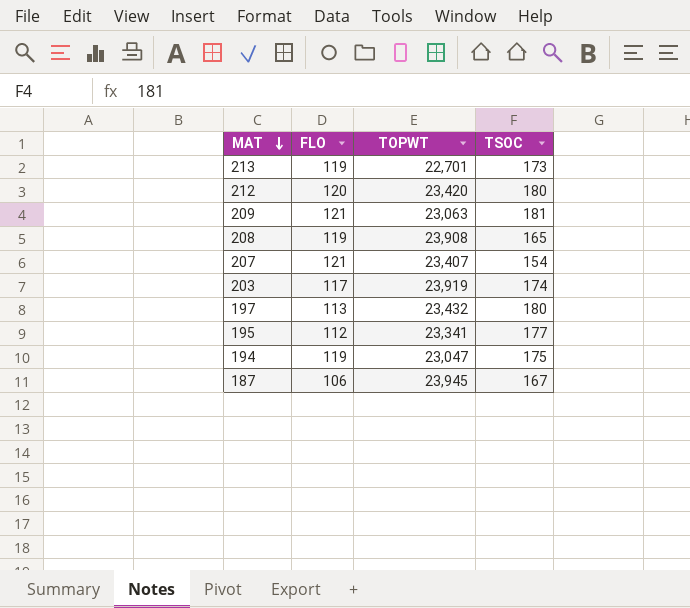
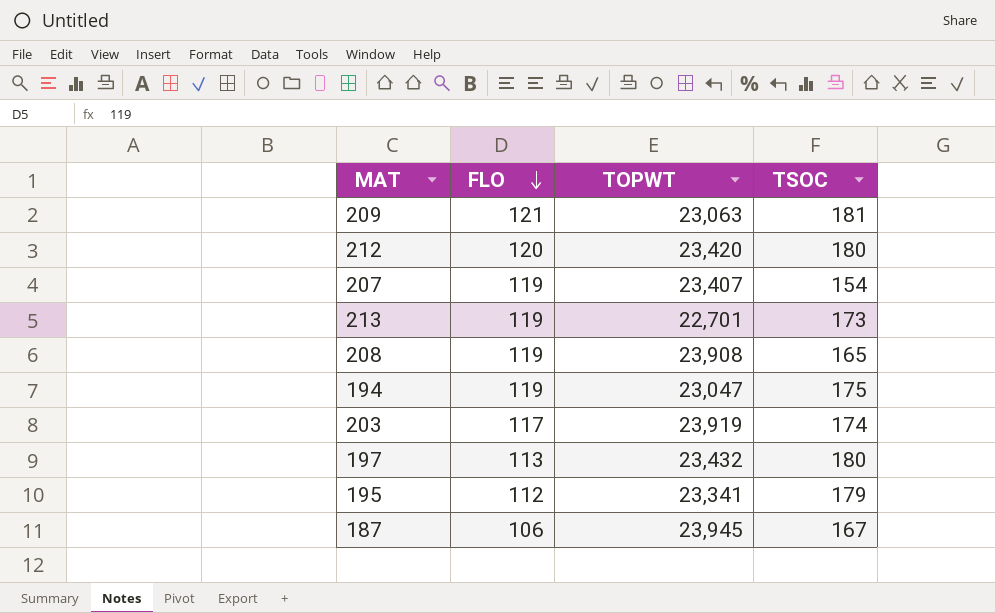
row order: MAT descending -> FLO descending
207 | FLO: 121 -> 119
195 | TSOC: 177 -> 179

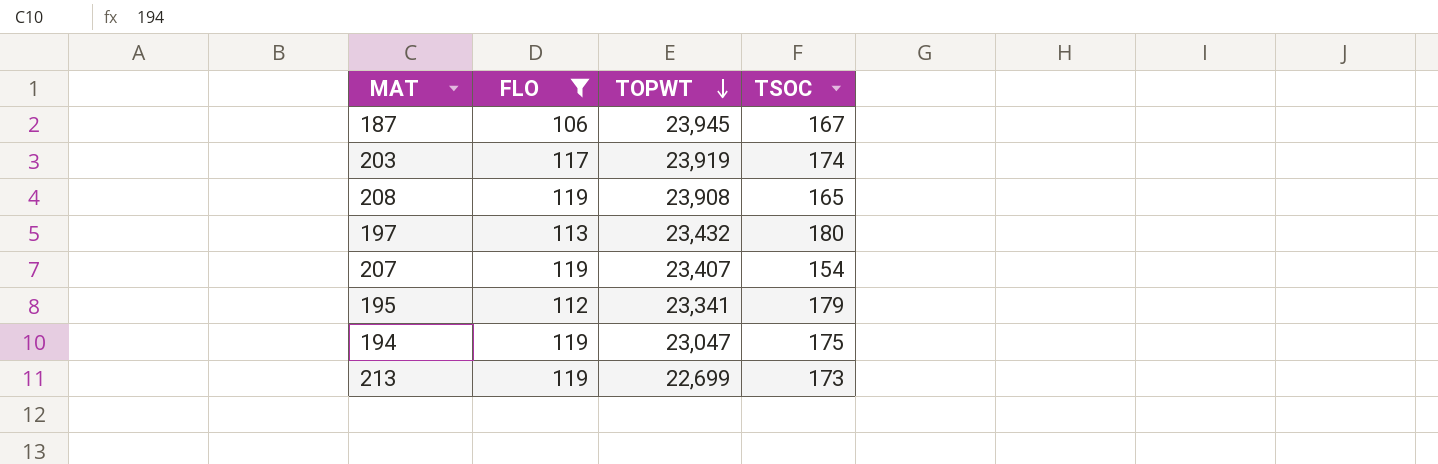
filter: none -> FLO <= 119
row order: FLO descending -> TOPWT descending
213 | TOPWT: 22,701 -> 22,699

